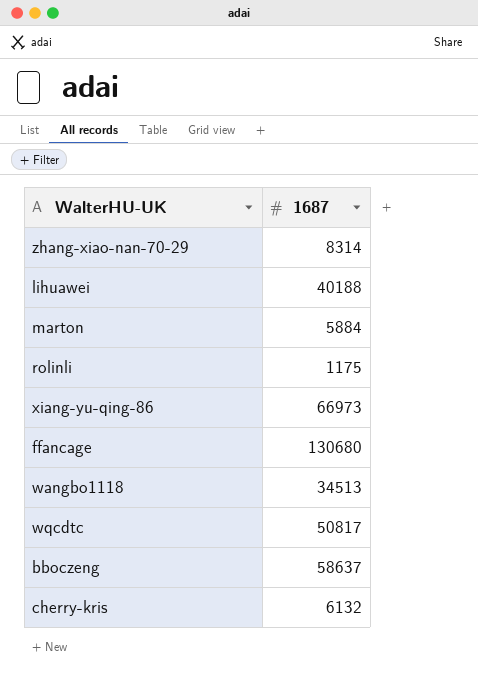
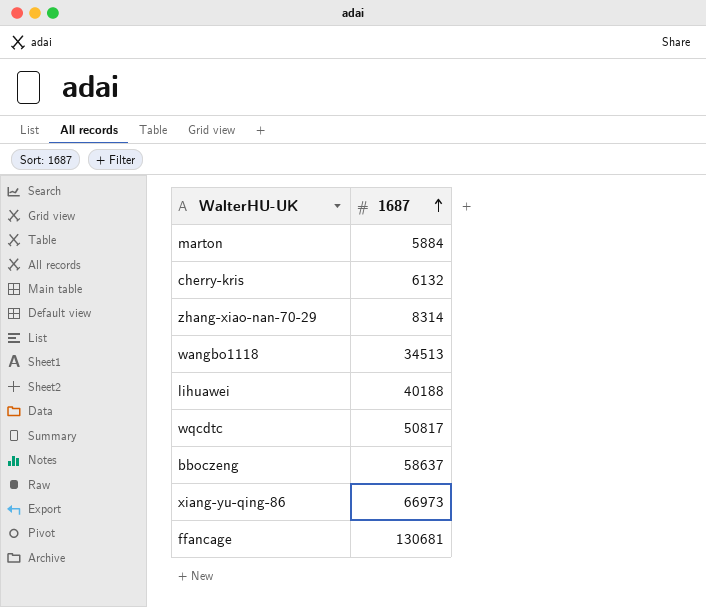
row order: none -> 1687 ascending
row rolinli: 1175 -> none
ffancage | 1687: 130680 -> 130681

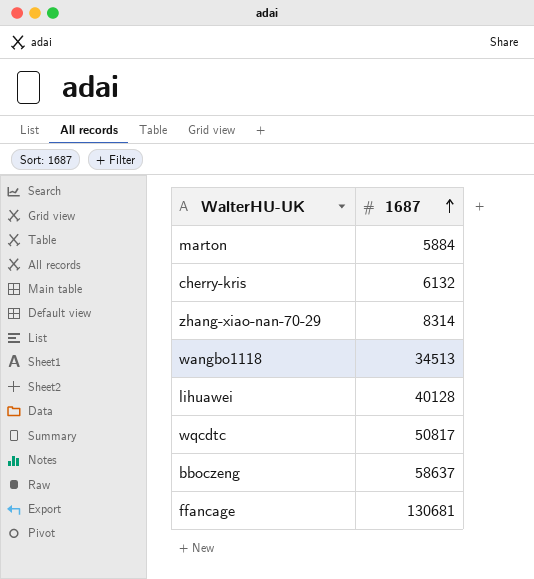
row xiang-yu-qing-86: 66973 -> none
lihuawei | 1687: 40188 -> 40128

